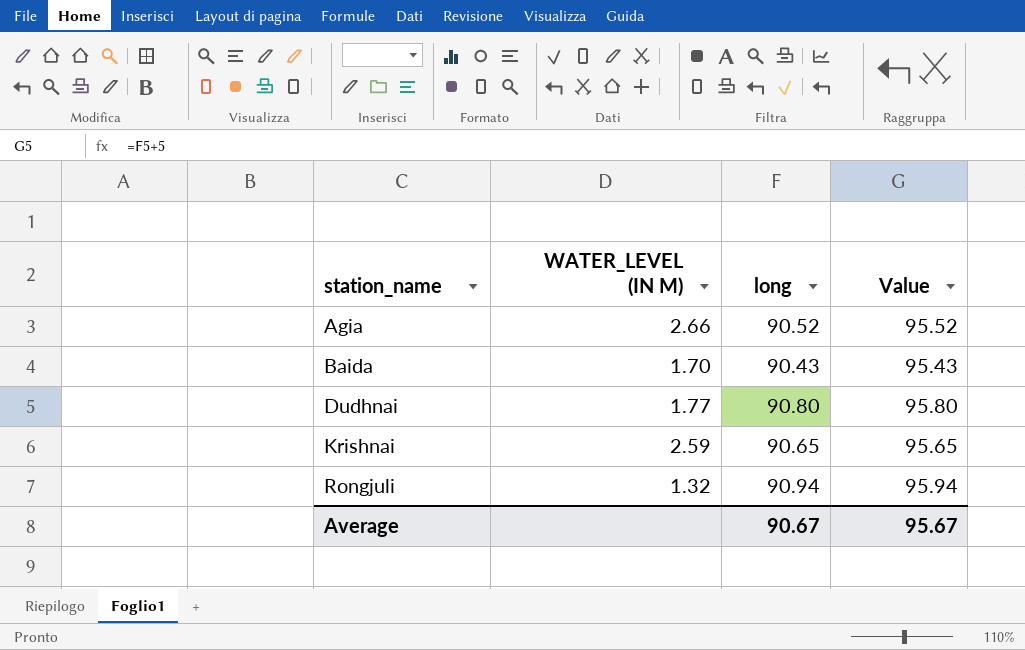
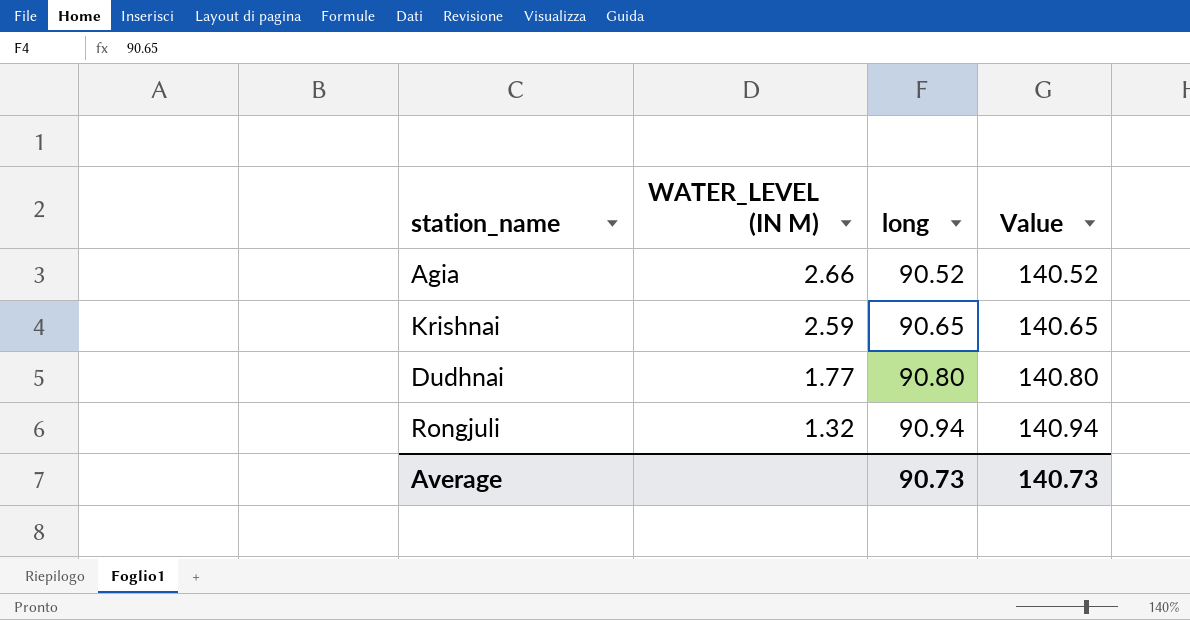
row order: station_name ascending -> WATER_LEVEL (IN M) descending
column Value | formula: [long] + 5 -> [long] + 50
row Baida: 1.70 | 90.43 | 95.43 -> none
Average | long: 90.67 -> 90.73
Average | Value: 95.67 -> 140.73

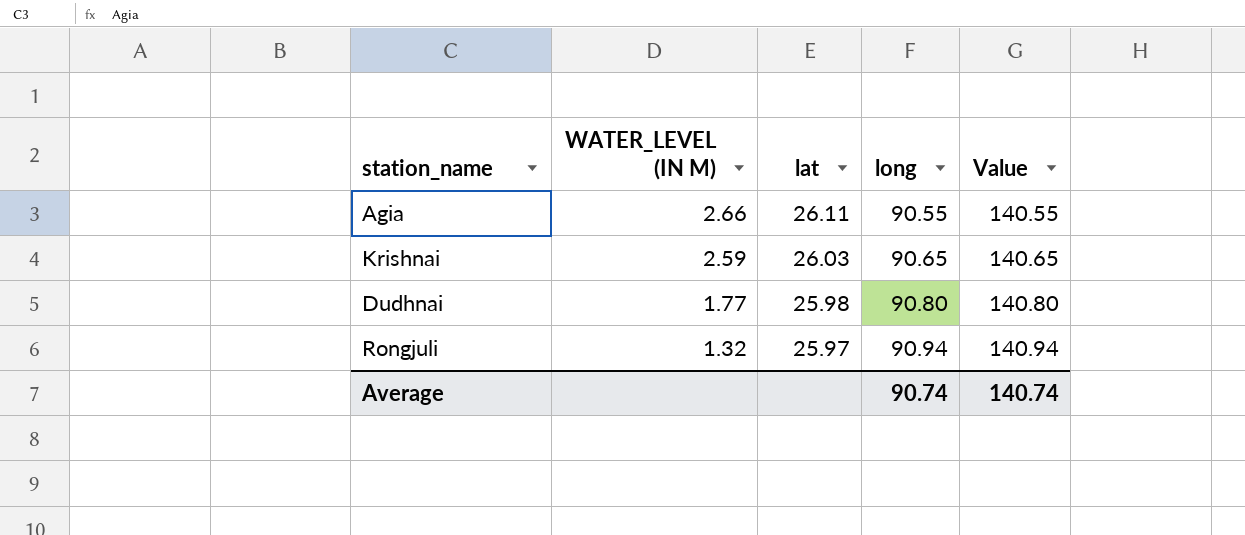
column lat | position: none -> 3
Agia | long: 90.52 -> 90.55
Agia | Value: 140.52 -> 140.55
Average | long: 90.73 -> 90.74
Average | Value: 140.73 -> 140.74

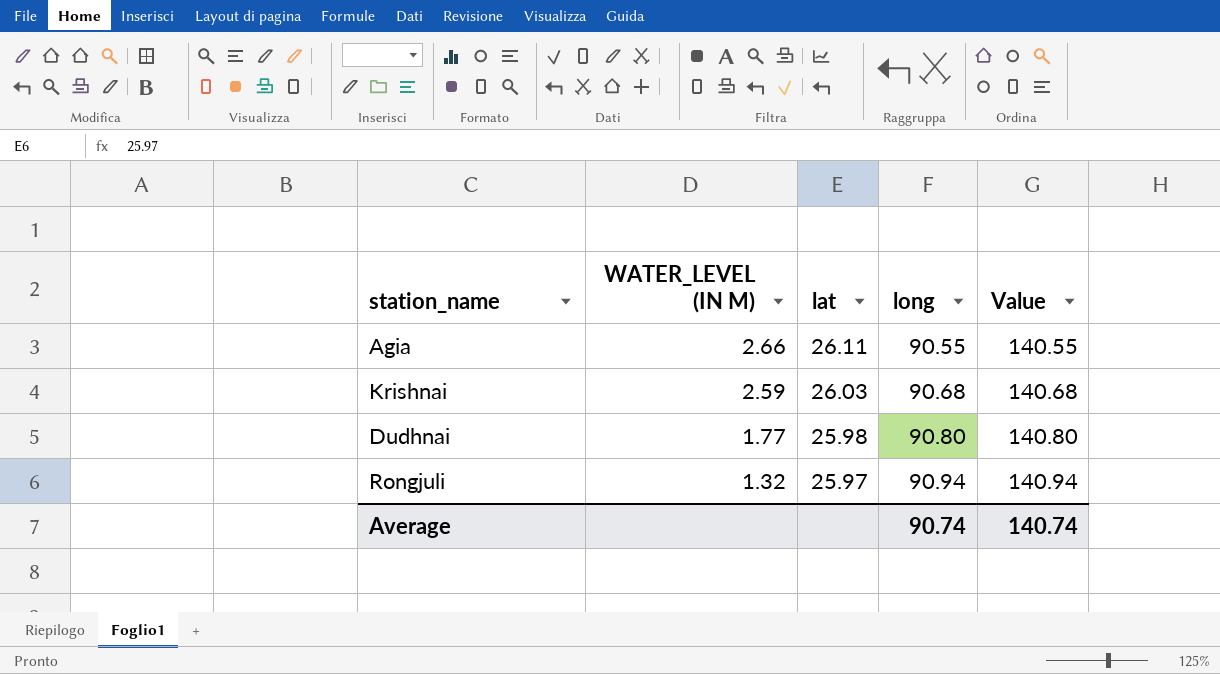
Krishnai | long: 90.65 -> 90.68
Krishnai | Value: 140.65 -> 140.68

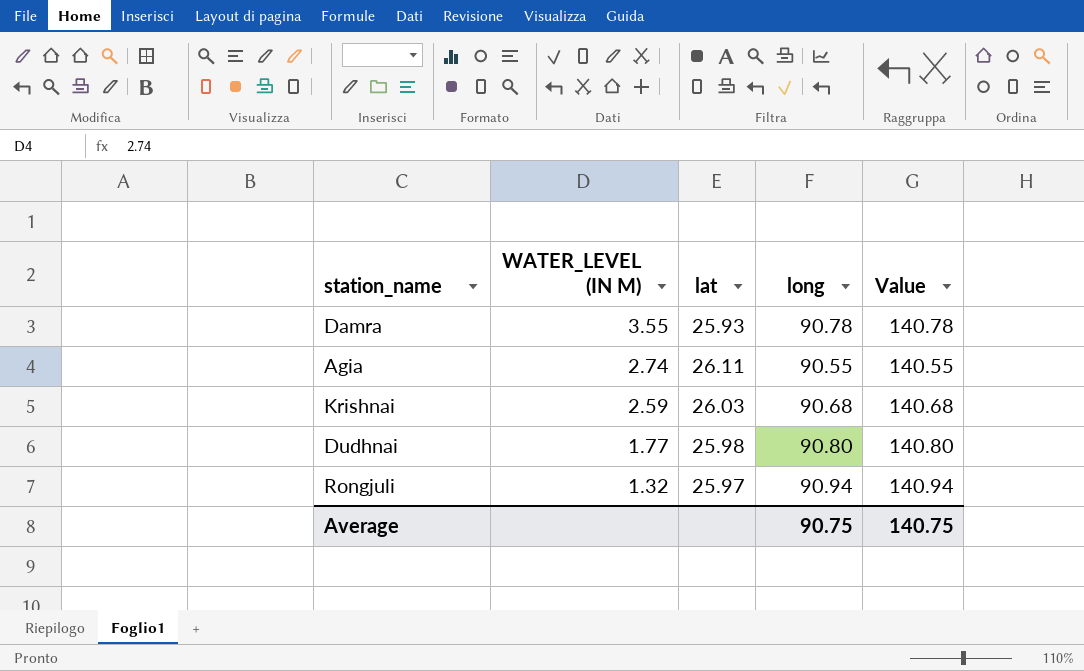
row Damra: none -> 3.55 | 25.93 | 90.78 | 140.78
Agia | WATER_LEVEL (IN M): 2.66 -> 2.74
Average | long: 90.74 -> 90.75
Average | Value: 140.74 -> 140.75

